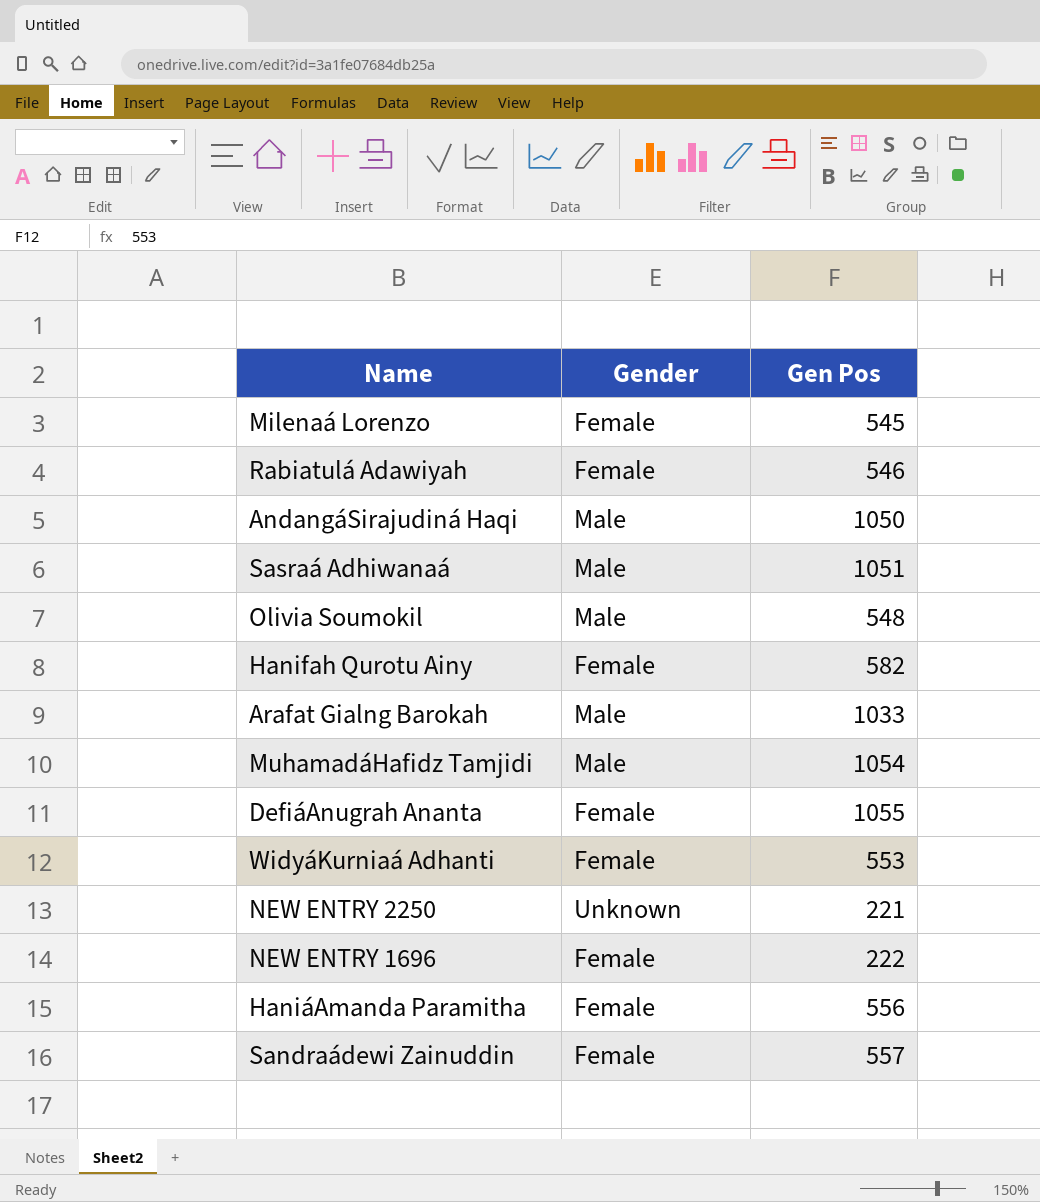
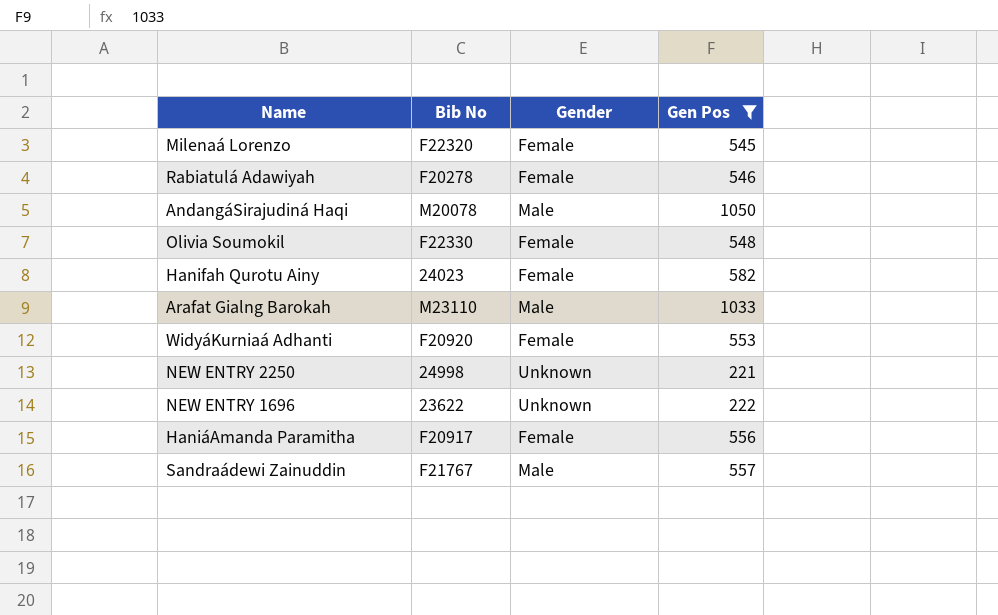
filter: none -> Gen Pos <= 1050
column Bib No | position: none -> 2
Olivia Soumokil | Gender: Male -> Female
NEW ENTRY 1696 | Gender: Female -> Unknown
Sandraádewi Zainuddin | Gender: Female -> Male

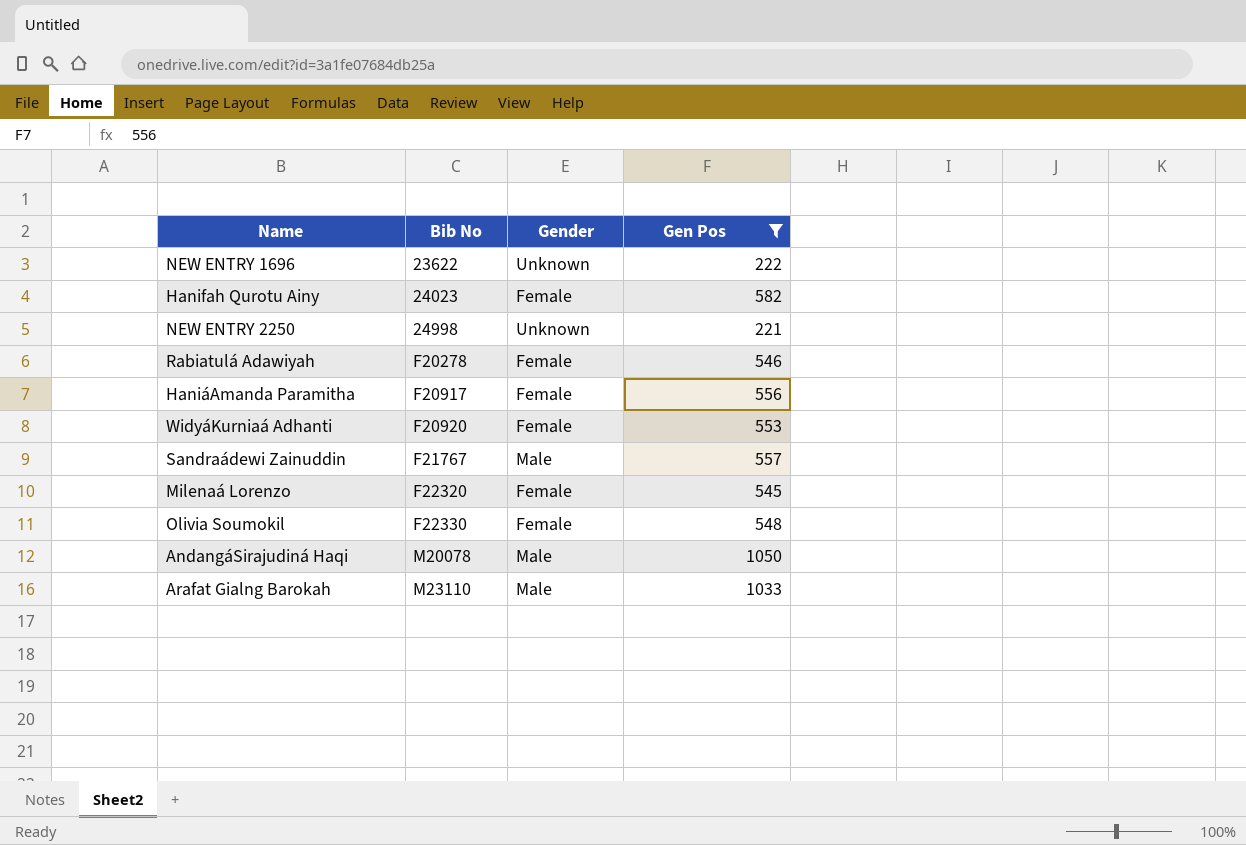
row order: none -> Bib No ascending

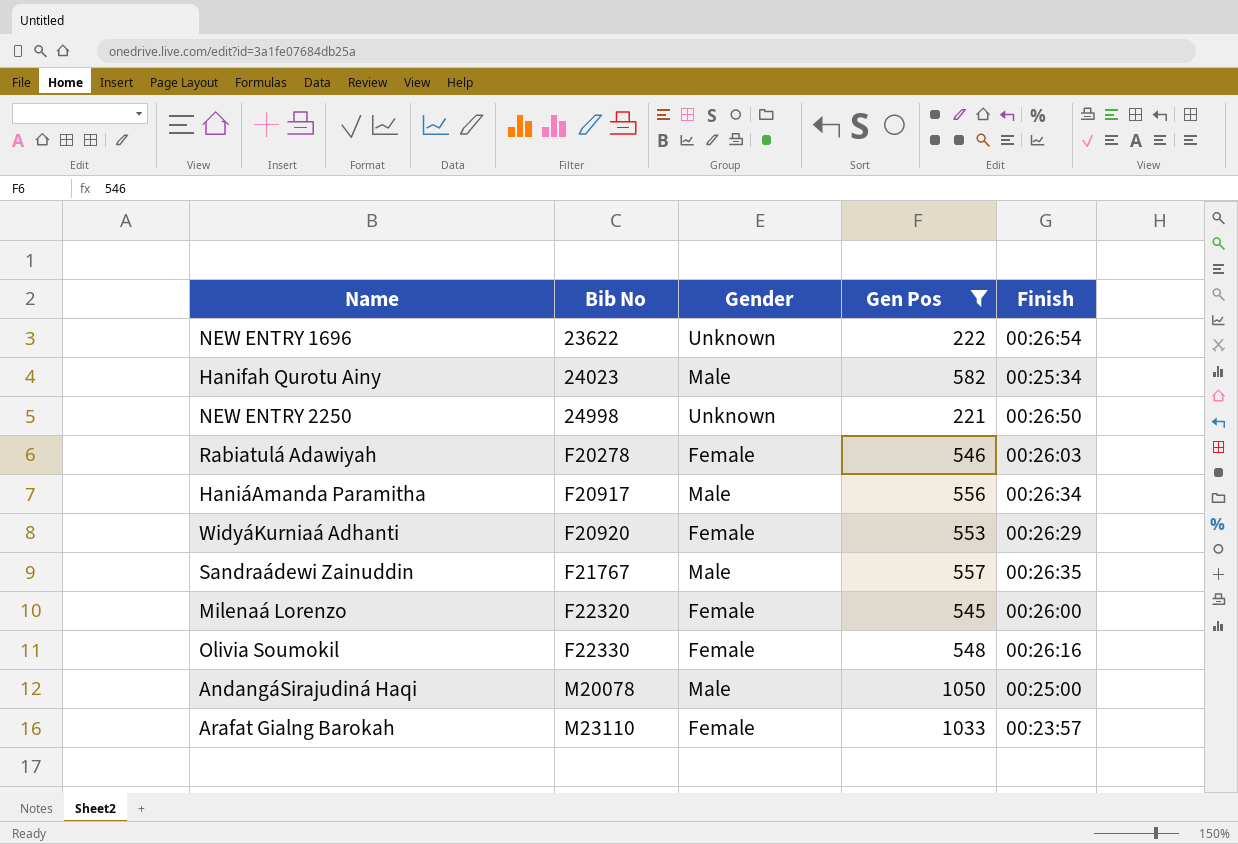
column Finish | position: none -> 5
Hanifah Qurotu Ainy | Gender: Female -> Male
HaniáAmanda Paramitha | Gender: Female -> Male
Arafat Gialng Barokah | Gender: Male -> Female

